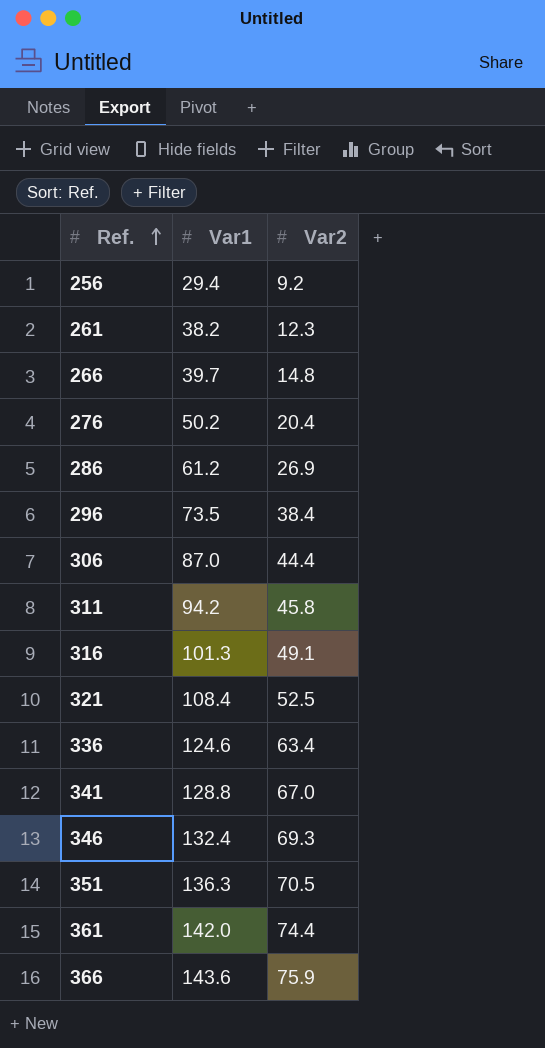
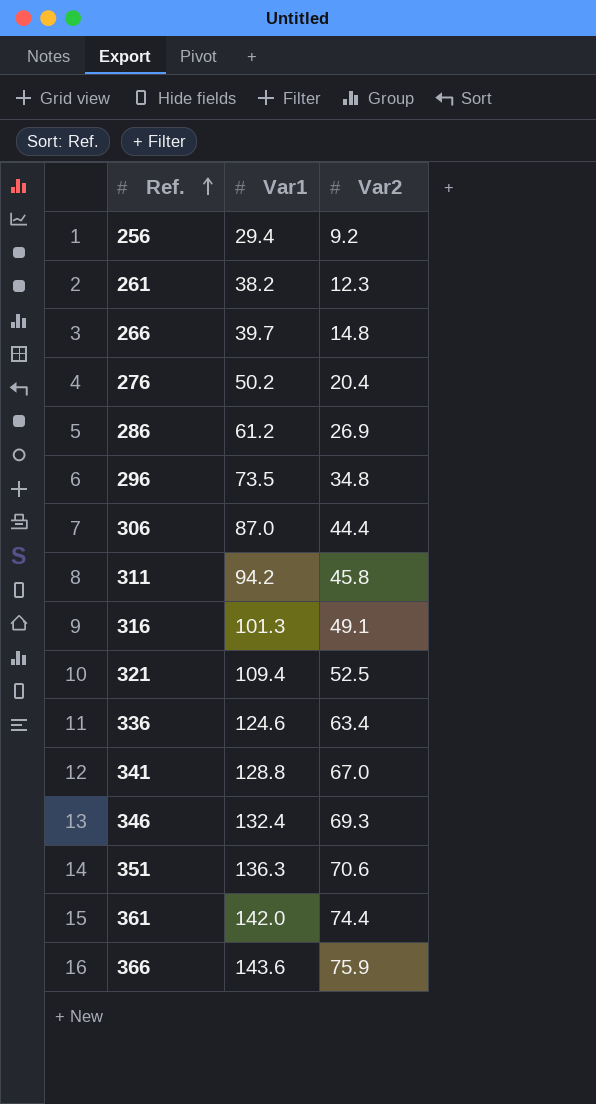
296 | Var2: 38.4 -> 34.8
321 | Var1: 108.4 -> 109.4
351 | Var2: 70.5 -> 70.6

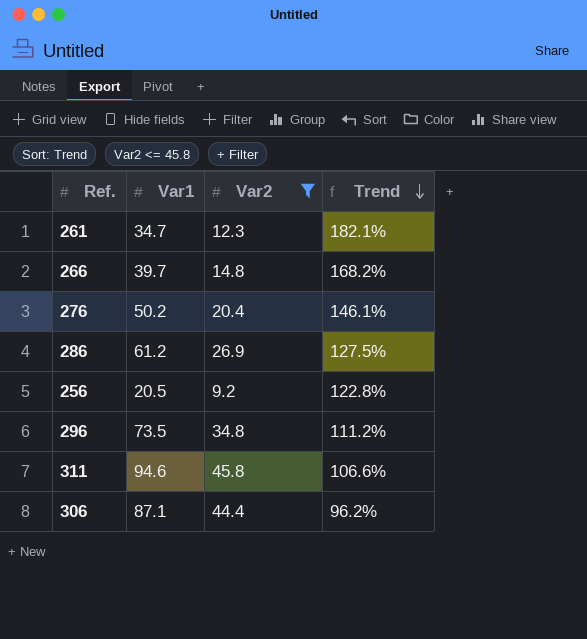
filter: none -> Var2 <= 45.8
row order: Ref. ascending -> Trend descending
column Trend | formula: none -> ([Var1] - [Var2]) / [Var2]
261 | Var1: 38.2 -> 34.7
256 | Var1: 29.4 -> 20.5
311 | Var1: 94.2 -> 94.6
306 | Var1: 87.0 -> 87.1

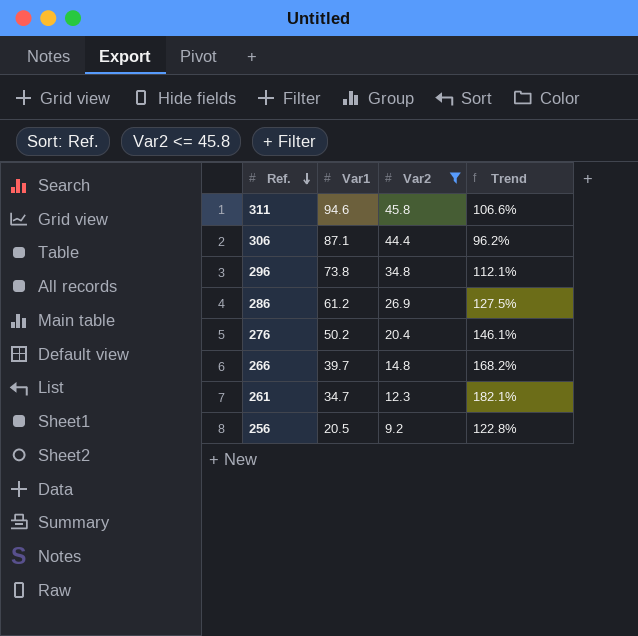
row order: Trend descending -> Ref. descending
296 | Var1: 73.5 -> 73.8
296 | Trend: 111.2% -> 112.1%

